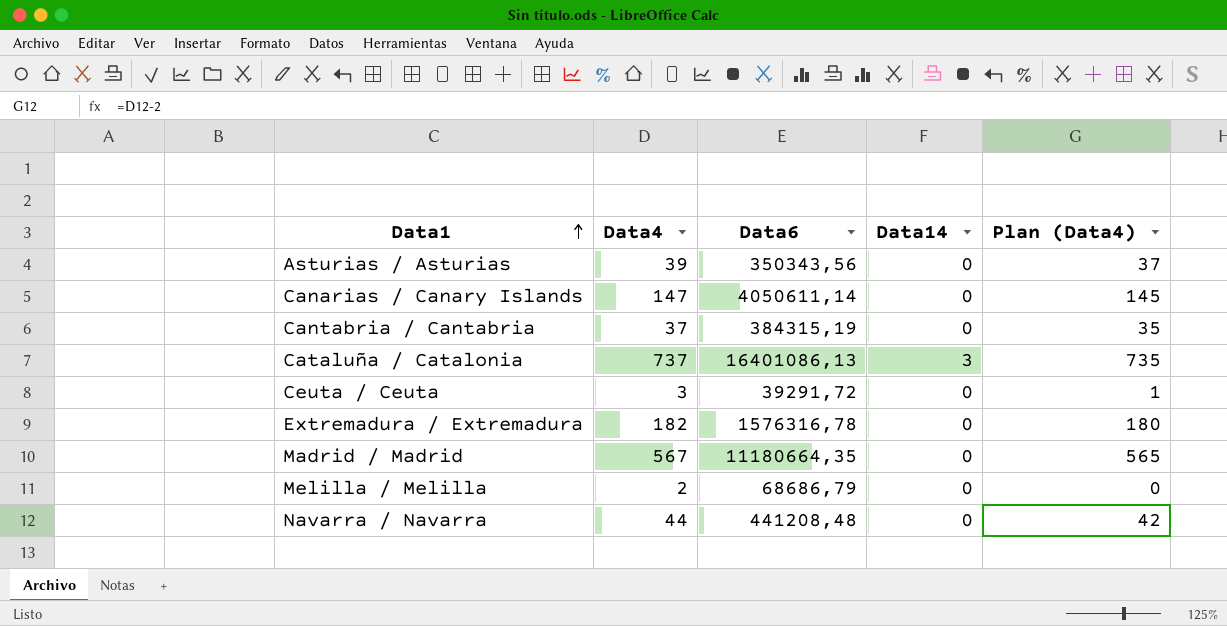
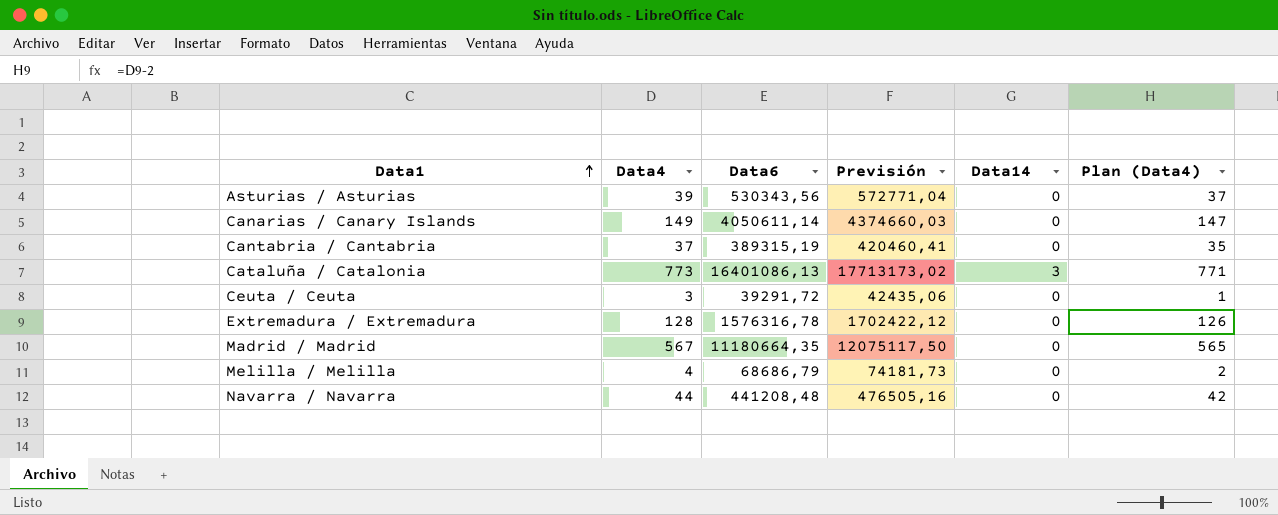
column Previsión | formula: none -> [Data6] * 1,08
Asturias / Asturias | Data6: 350343,56 -> 530343,56
Canarias / Canary Islands | Data4: 147 -> 149
Canarias / Canary Islands | Plan (Data4): 145 -> 147
Cantabria / Cantabria | Data6: 384315,19 -> 389315,19
Cataluña / Catalonia | Data4: 737 -> 773
Cataluña / Catalonia | Plan (Data4): 735 -> 771
Extremadura / Extremadura | Data4: 182 -> 128
Extremadura / Extremadura | Plan (Data4): 180 -> 126
Melilla / Melilla | Data4: 2 -> 4
Melilla / Melilla | Plan (Data4): 0 -> 2

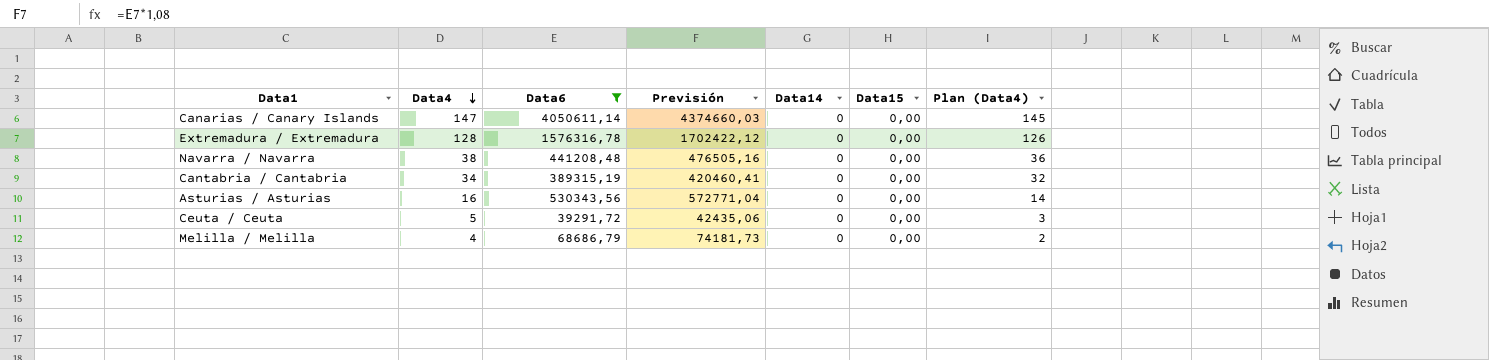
filter: none -> Data6 <= 4050611,14
row order: Data1 ascending -> Data4 descending
column Data15 | position: none -> 6
Canarias / Canary Islands | Data4: 149 -> 147
Canarias / Canary Islands | Plan (Data4): 147 -> 145
Navarra / Navarra | Data4: 44 -> 38
Navarra / Navarra | Plan (Data4): 42 -> 36
Cantabria / Cantabria | Data4: 37 -> 34
Cantabria / Cantabria | Plan (Data4): 35 -> 32
Asturias / Asturias | Data4: 39 -> 16
Asturias / Asturias | Plan (Data4): 37 -> 14
Ceuta / Ceuta | Data4: 3 -> 5
Ceuta / Ceuta | Plan (Data4): 1 -> 3

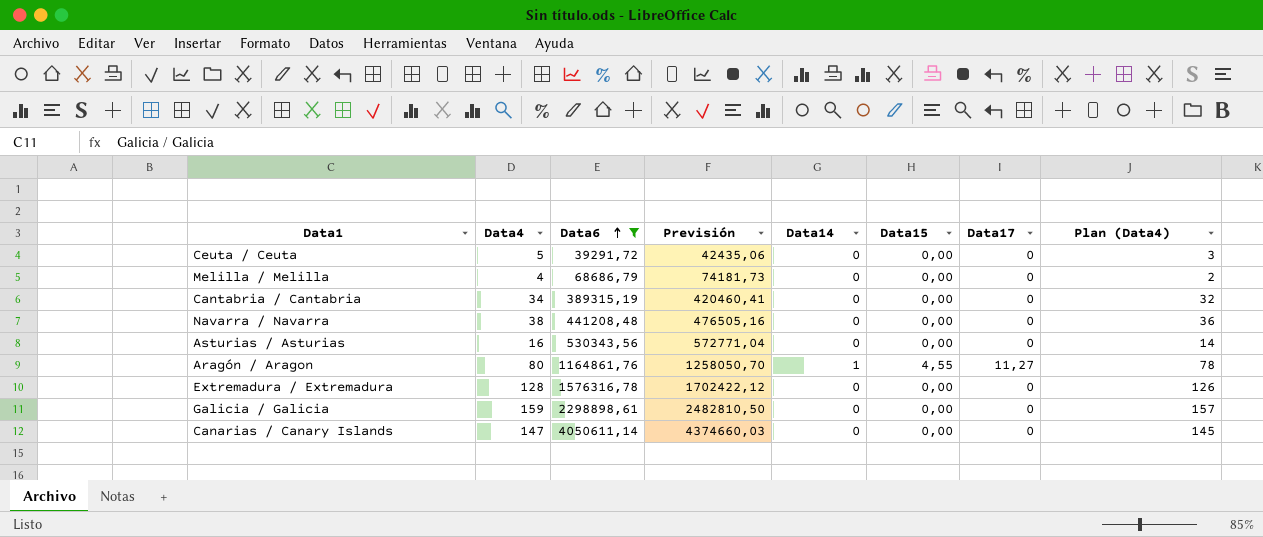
row order: Data4 descending -> Data6 ascending
column Data17 | position: none -> 7
row Aragón / Aragon: none -> 80 | 1164861,76 | 1258050,70 | 1 | 4,55 | 11,27 | 78
row Galicia / Galicia: none -> 159 | 2298898,61 | 2482810,50 | 0 | 0,00 | 0 | 157

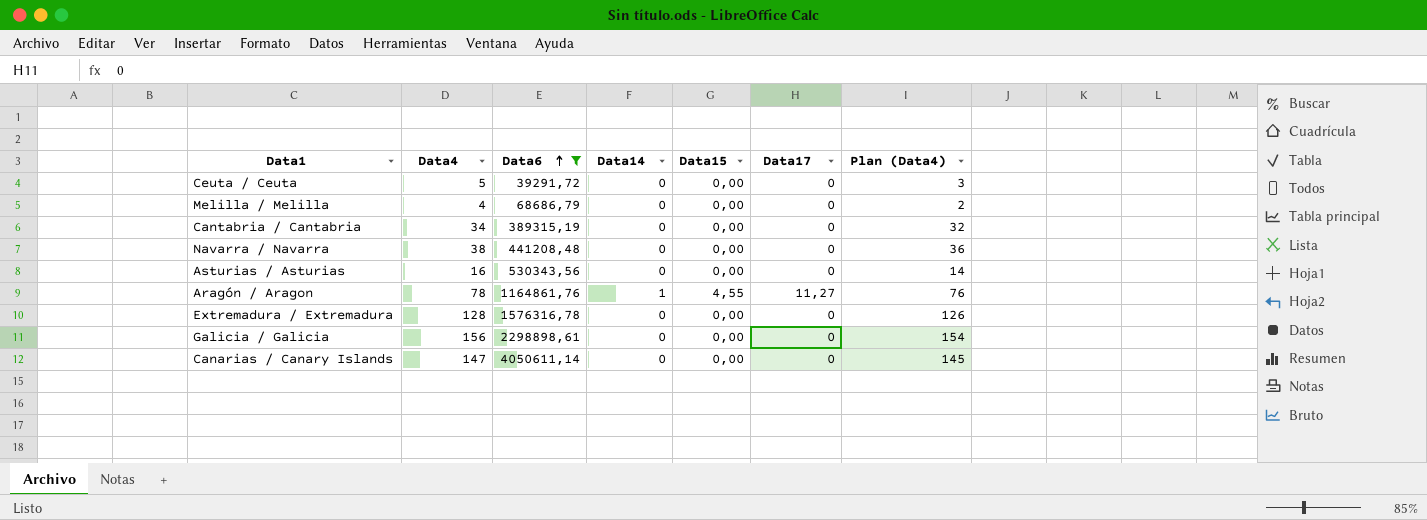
column Previsión | formula: [Data6] * 1,08 -> none
Aragón / Aragon | Data4: 80 -> 78
Aragón / Aragon | Plan (Data4): 78 -> 76
Galicia / Galicia | Data4: 159 -> 156
Galicia / Galicia | Plan (Data4): 157 -> 154

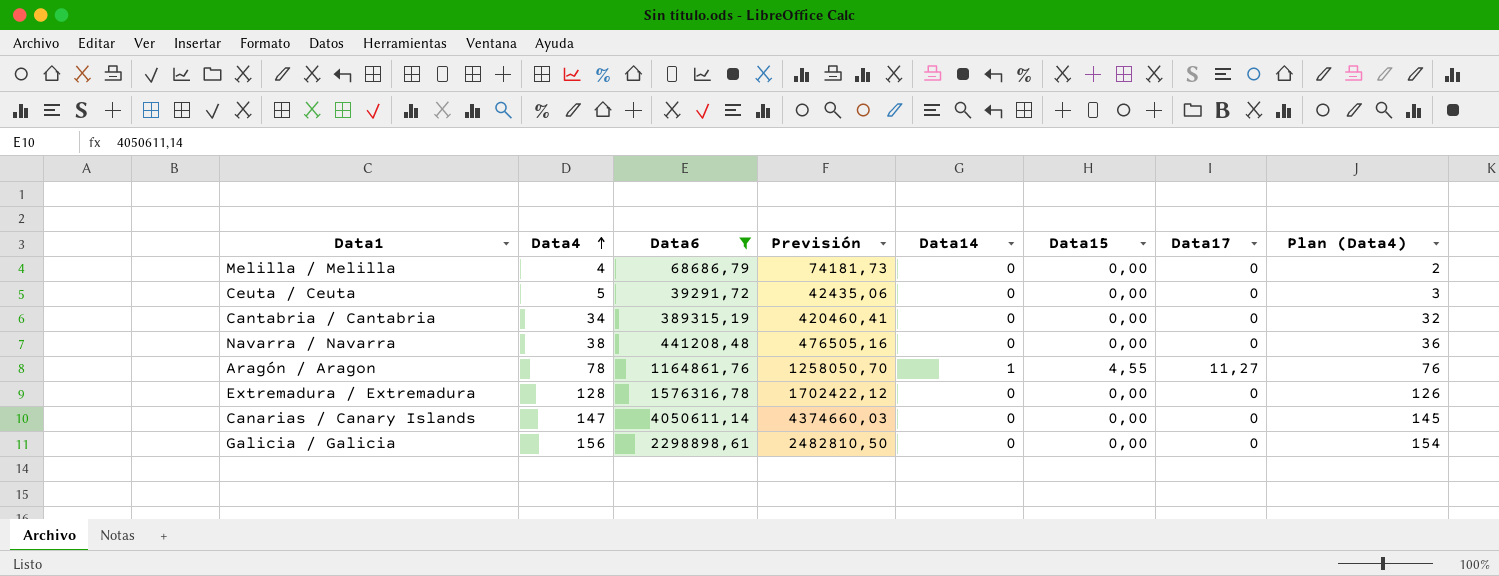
row order: Data6 ascending -> Data4 ascending
column Previsión | formula: none -> [Data6] * 1,08
row Asturias / Asturias: 16 | 530343,56 | 0 | 0,00 | 0 | 14 -> none

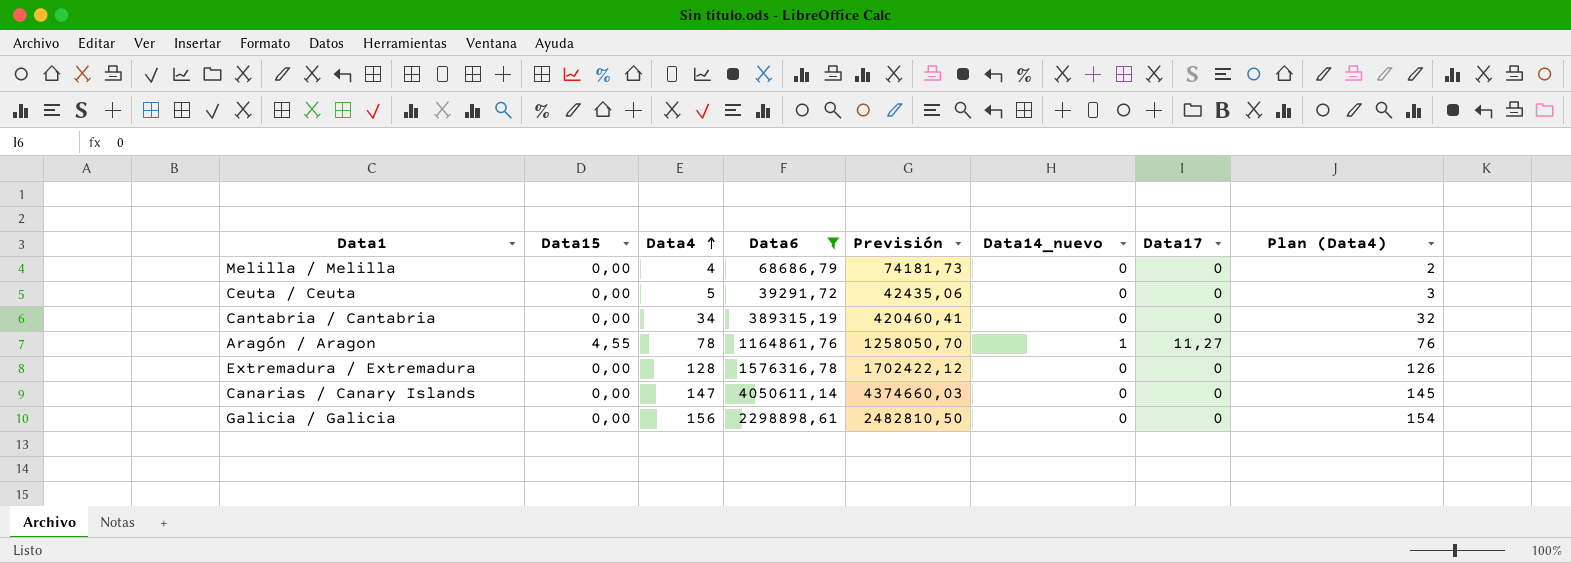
column Data15 | position: 6 -> 2
column name: Data14 -> Data14_nuevo
row Navarra / Navarra: 38 | 441208,48 | 476505,16 | 0 | 0,00 | 0 | 36 -> none

